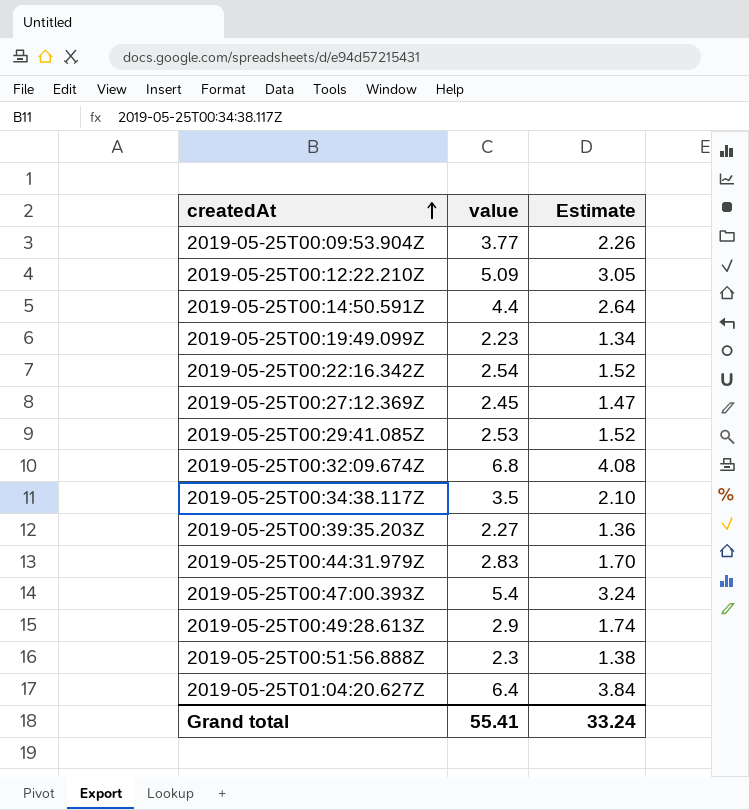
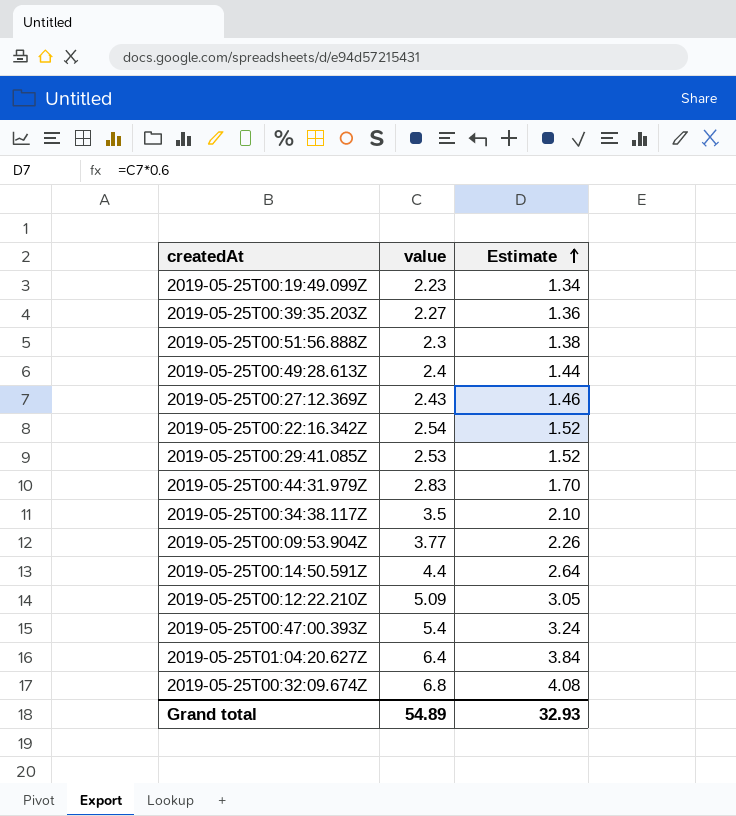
row order: createdAt ascending -> Estimate ascending
2019-05-25T00:49:28.613Z | value: 2.9 -> 2.4
2019-05-25T00:49:28.613Z | Estimate: 1.74 -> 1.44
2019-05-25T00:27:12.369Z | value: 2.45 -> 2.43
2019-05-25T00:27:12.369Z | Estimate: 1.47 -> 1.46
Grand total | value: 55.41 -> 54.89
Grand total | Estimate: 33.24 -> 32.93

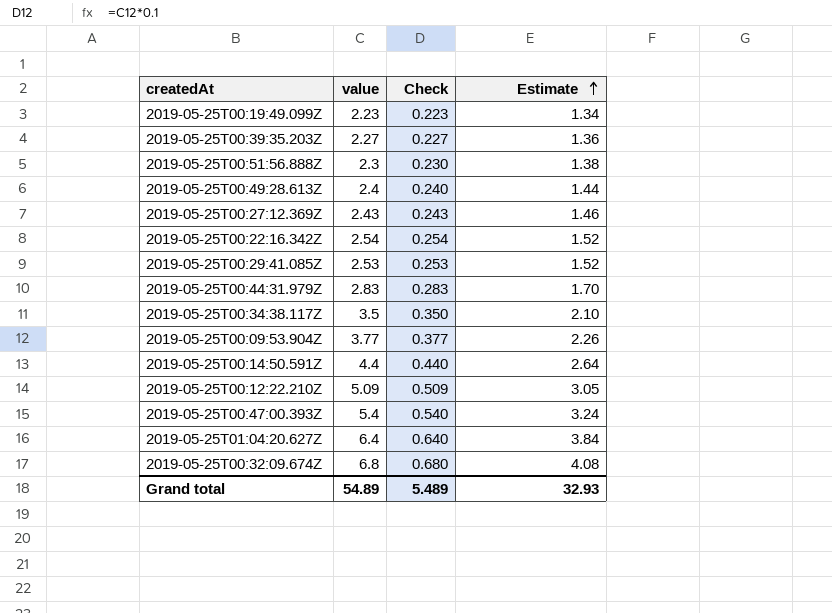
column Check | formula: none -> [value] * 0.1

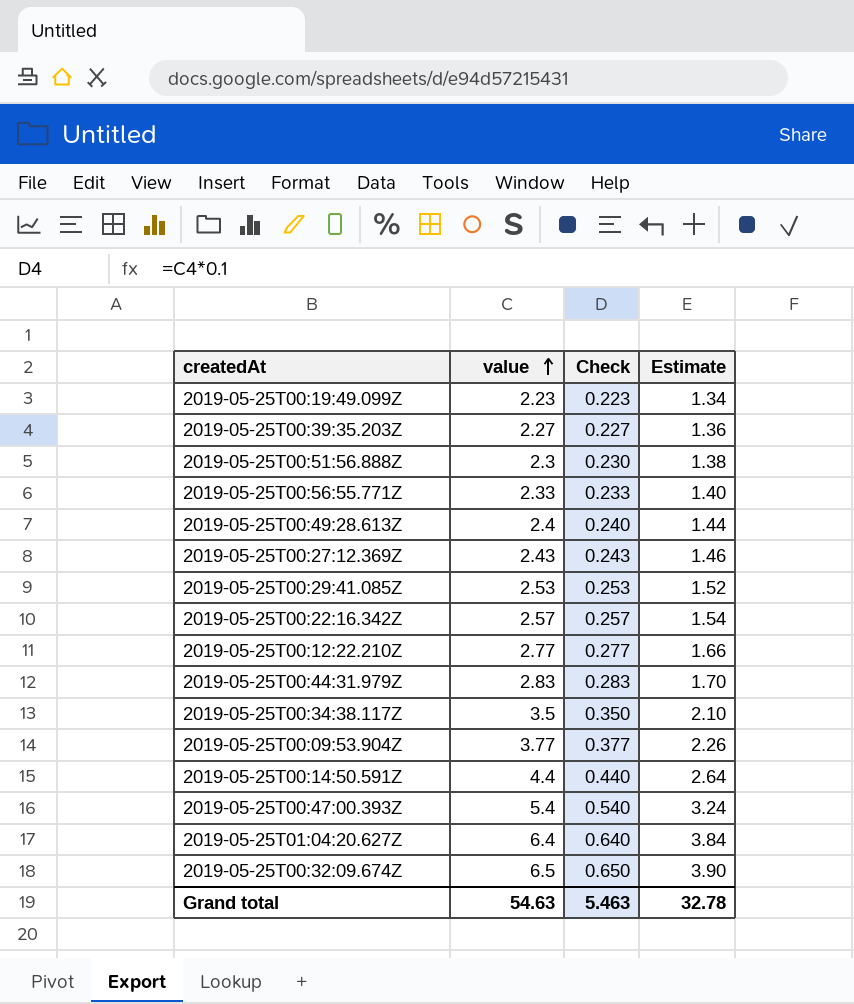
row order: Estimate ascending -> value ascending
row 2019-05-25T00:56:55.771Z: none -> 2.33 | 0.233 | 1.40
2019-05-25T00:22:16.342Z | value: 2.54 -> 2.57
2019-05-25T00:22:16.342Z | Check: 0.254 -> 0.257
2019-05-25T00:22:16.342Z | Estimate: 1.52 -> 1.54
2019-05-25T00:12:22.210Z | value: 5.09 -> 2.77
2019-05-25T00:12:22.210Z | Check: 0.509 -> 0.277
2019-05-25T00:12:22.210Z | Estimate: 3.05 -> 1.66
2019-05-25T00:32:09.674Z | value: 6.8 -> 6.5
2019-05-25T00:32:09.674Z | Check: 0.680 -> 0.650
2019-05-25T00:32:09.674Z | Estimate: 4.08 -> 3.90
Grand total | value: 54.89 -> 54.63
Grand total | Check: 5.489 -> 5.463
Grand total | Estimate: 32.93 -> 32.78

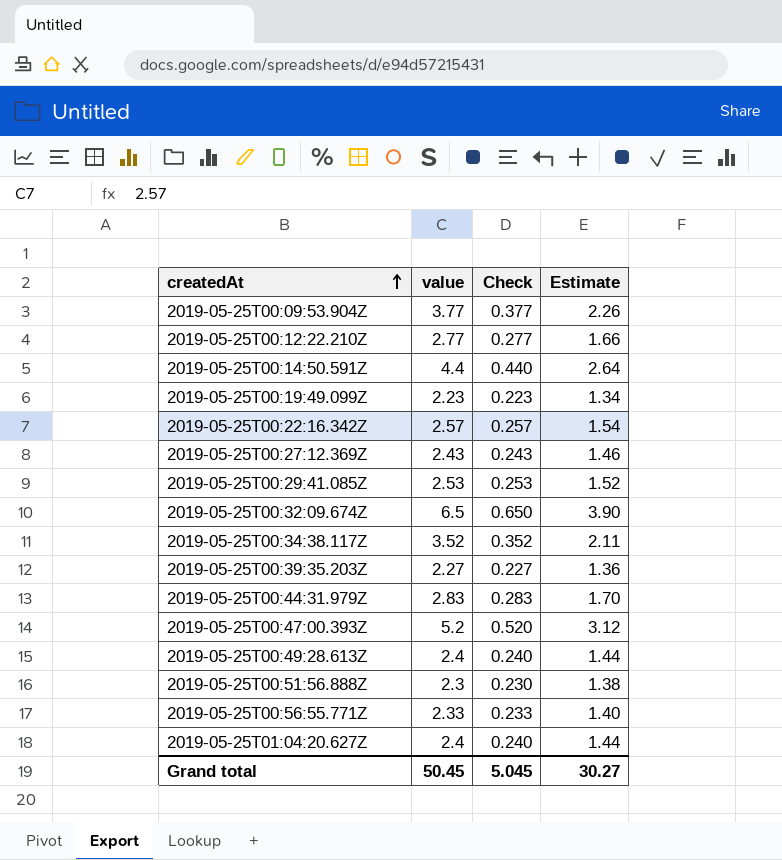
row order: value ascending -> createdAt ascending
2019-05-25T00:34:38.117Z | value: 3.5 -> 3.52
2019-05-25T00:34:38.117Z | Check: 0.350 -> 0.352
2019-05-25T00:34:38.117Z | Estimate: 2.10 -> 2.11
2019-05-25T00:47:00.393Z | value: 5.4 -> 5.2
2019-05-25T00:47:00.393Z | Check: 0.540 -> 0.520
2019-05-25T00:47:00.393Z | Estimate: 3.24 -> 3.12
2019-05-25T01:04:20.627Z | value: 6.4 -> 2.4
2019-05-25T01:04:20.627Z | Check: 0.640 -> 0.240
2019-05-25T01:04:20.627Z | Estimate: 3.84 -> 1.44
Grand total | value: 54.63 -> 50.45
Grand total | Check: 5.463 -> 5.045
Grand total | Estimate: 32.78 -> 30.27

